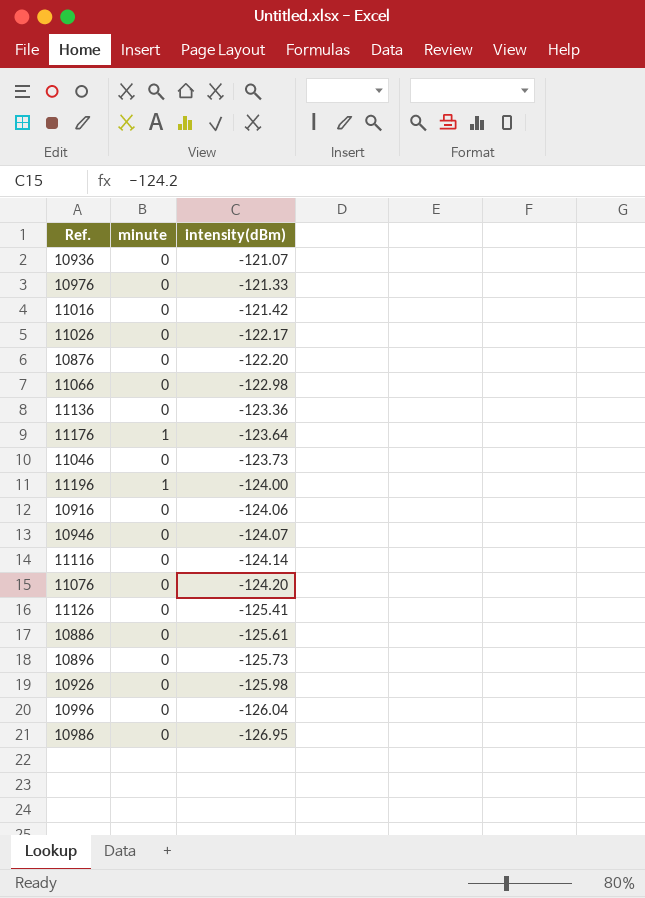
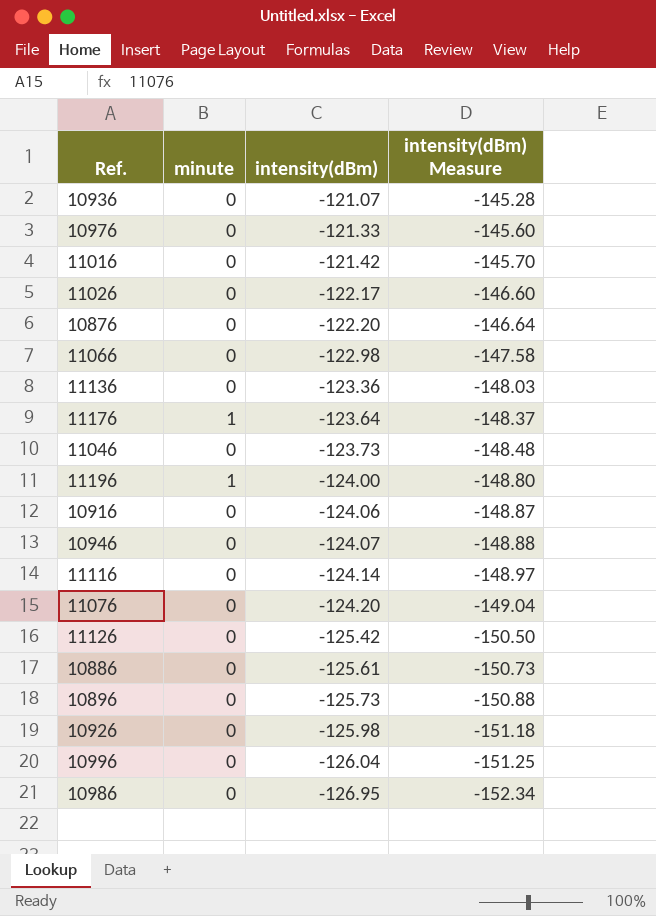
column intensity(dBm) Measure | formula: none -> [intensity(dBm)] * 1.2
11126 | intensity(dBm): -125.41 -> -125.42

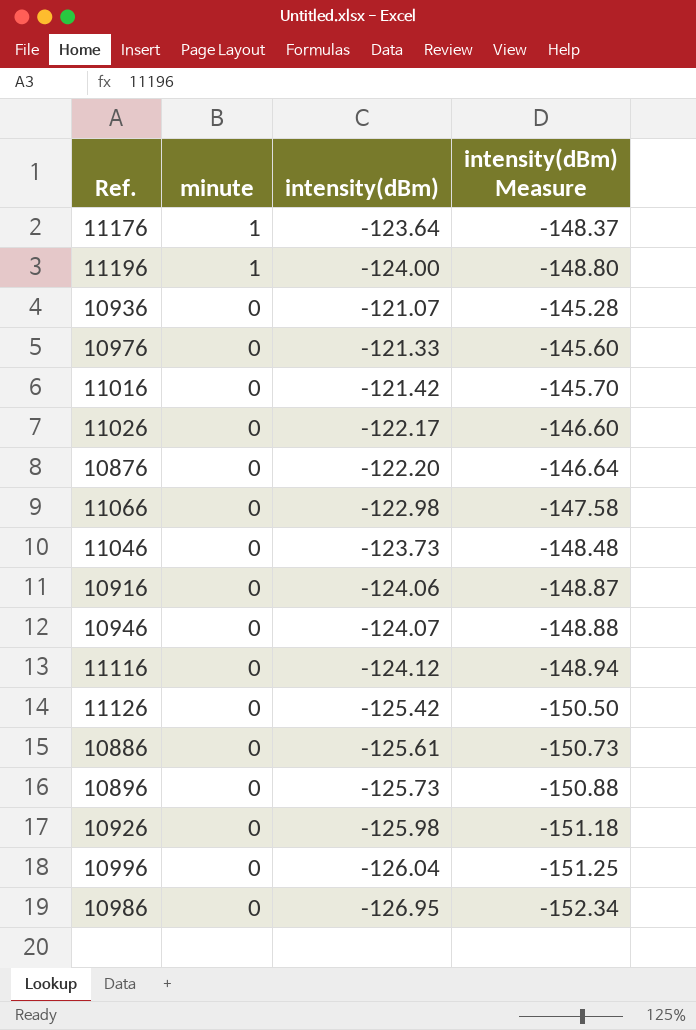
row order: intensity(dBm) descending -> minute descending
row 11136: 0 | -123.36 | -148.03 -> none
row 11076: 0 | -124.20 | -149.04 -> none
11116 | intensity(dBm): -124.14 -> -124.12
11116 | intensity(dBm) Measure: -148.97 -> -148.94

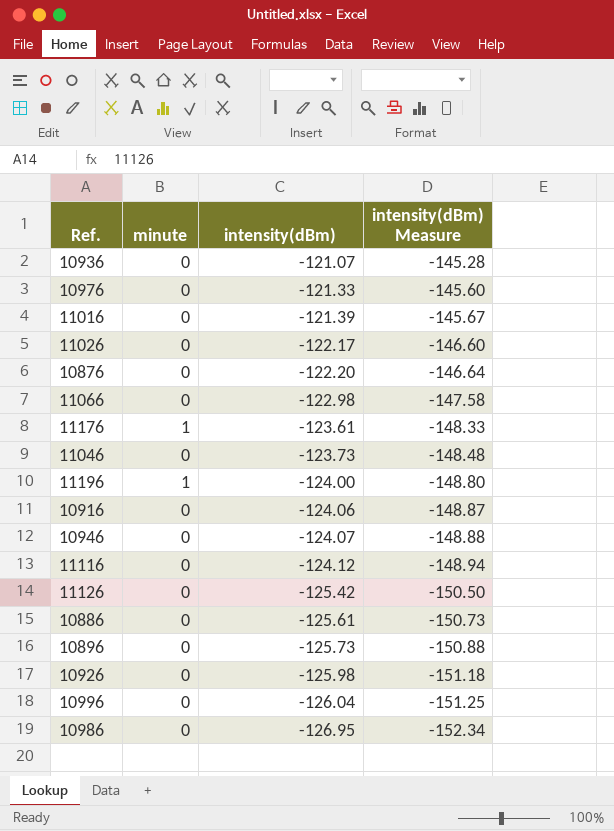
row order: minute descending -> intensity(dBm) descending
11016 | intensity(dBm): -121.42 -> -121.39
11016 | intensity(dBm) Measure: -145.70 -> -145.67
11176 | intensity(dBm): -123.64 -> -123.61
11176 | intensity(dBm) Measure: -148.37 -> -148.33

